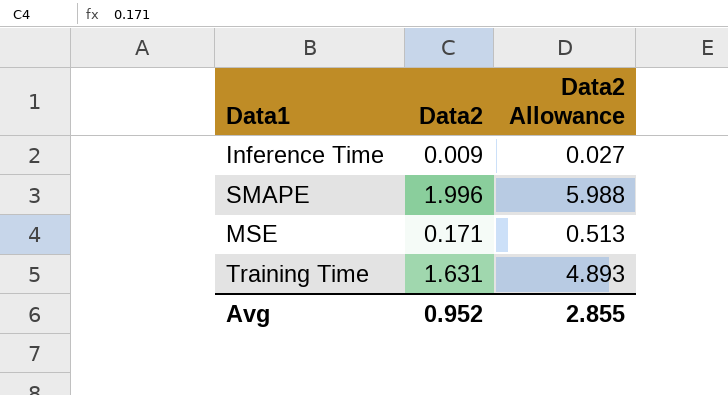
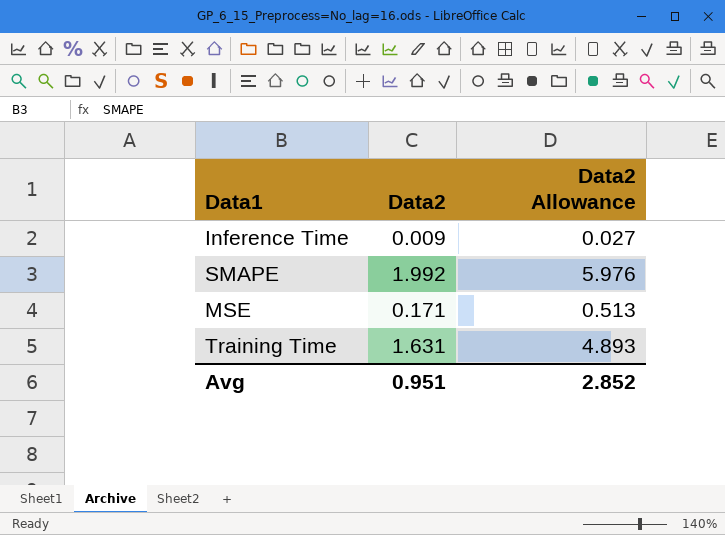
SMAPE | Data2: 1.996 -> 1.992
SMAPE | Data2 Allowance: 5.988 -> 5.976
Avg | Data2: 0.952 -> 0.951
Avg | Data2 Allowance: 2.855 -> 2.852

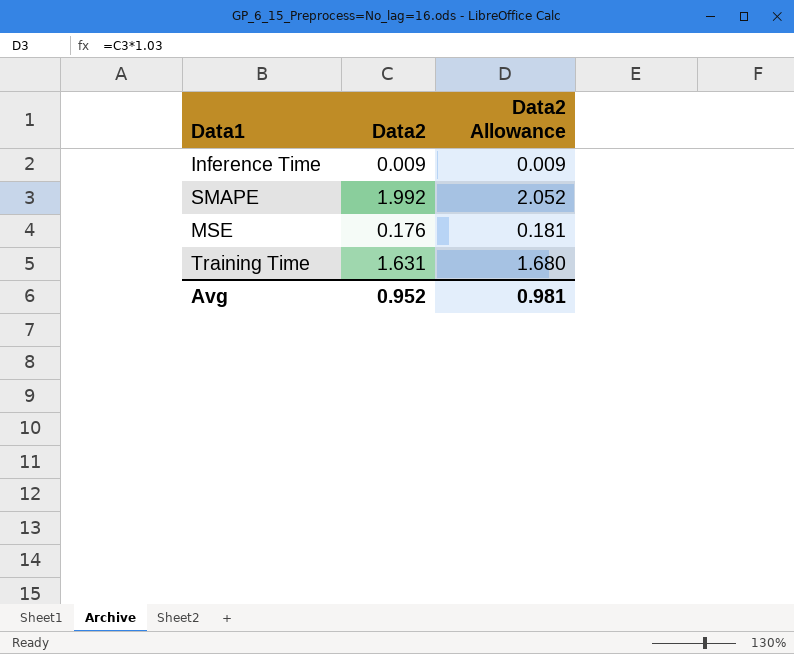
column Data2 Allowance | formula: [Data2] * 3 -> [Data2] * 1.03
MSE | Data2: 0.171 -> 0.176
Avg | Data2: 0.951 -> 0.952
Avg | Data2 Allowance: 2.852 -> 0.981

